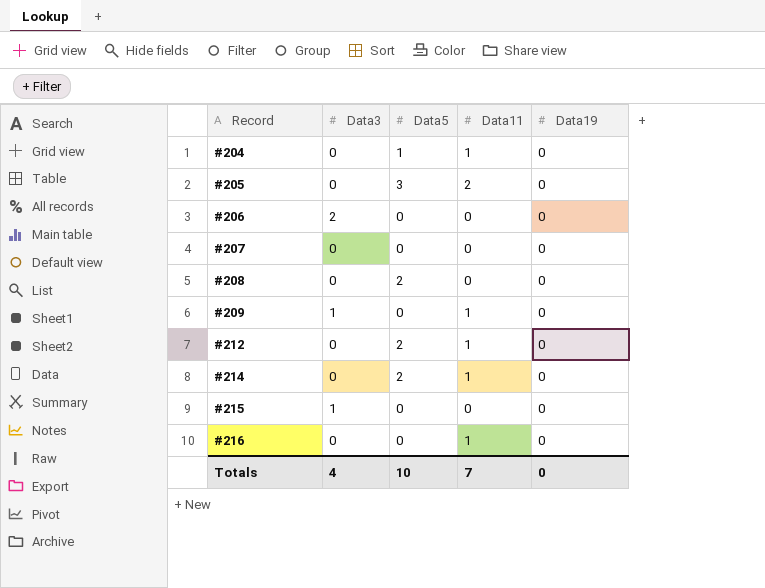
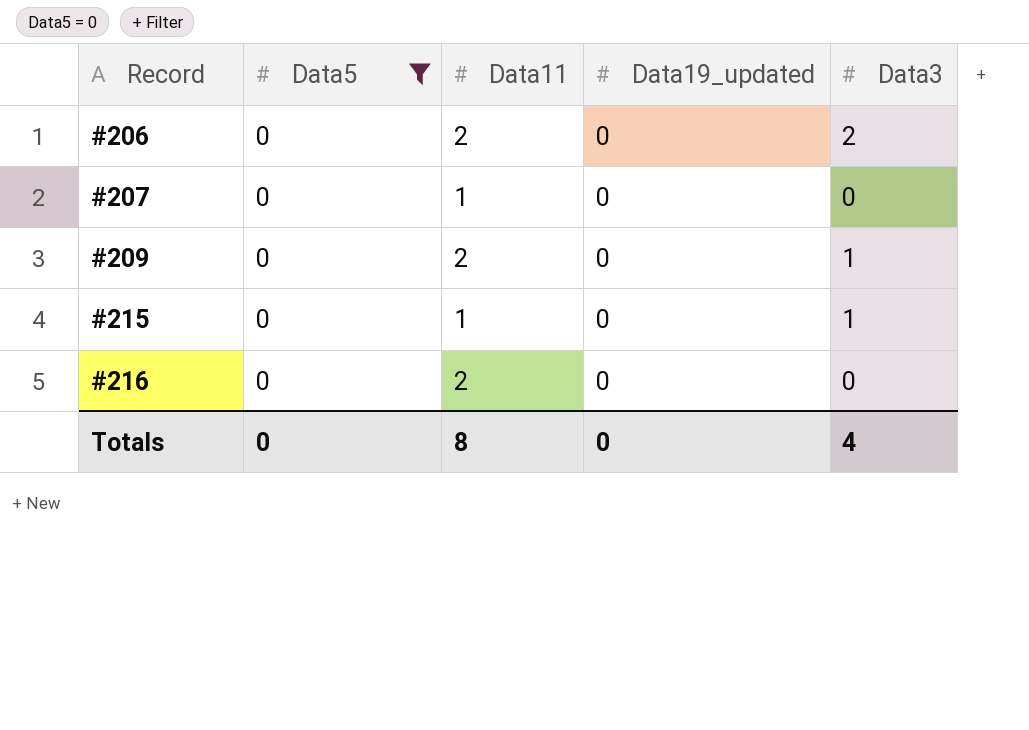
filter: none -> Data5 = 0
column name: Data19 -> Data19_updated
column Data3 | position: 2 -> 5
#206 | Data11: 0 -> 2
#207 | Data11: 0 -> 1
#209 | Data11: 1 -> 2
#215 | Data11: 0 -> 1
#216 | Data11: 1 -> 2
Totals | Data5: 10 -> 0
Totals | Data11: 7 -> 8

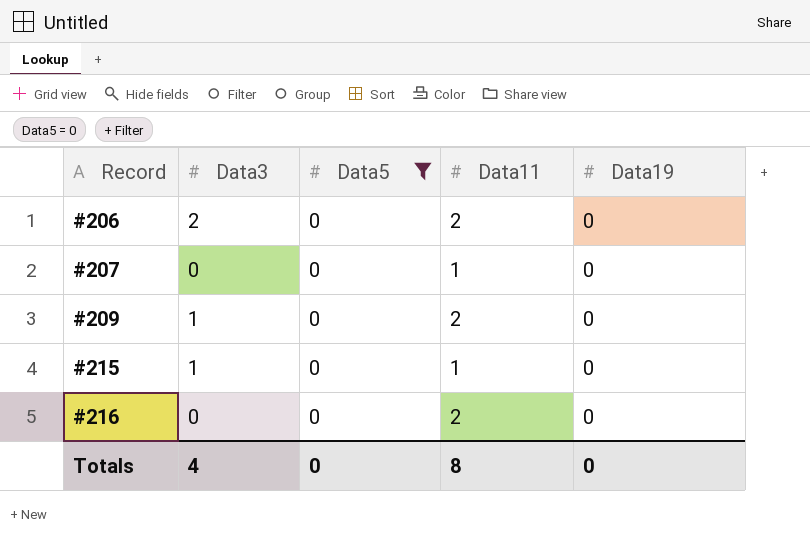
column Data3 | position: 5 -> 2
column name: Data19_updated -> Data19

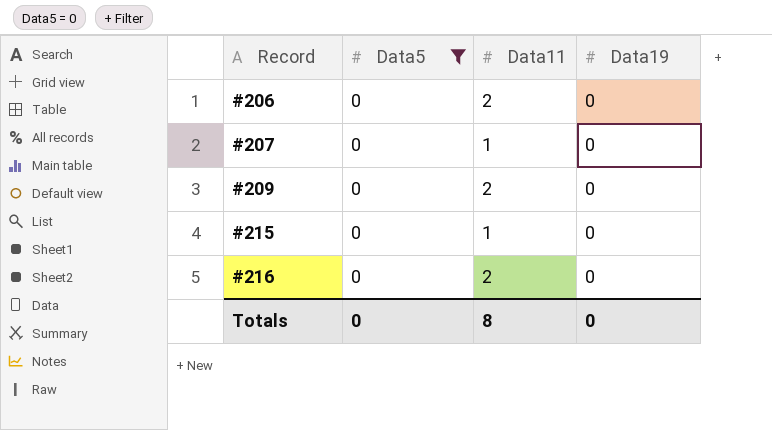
column Data3 | position: 2 -> none

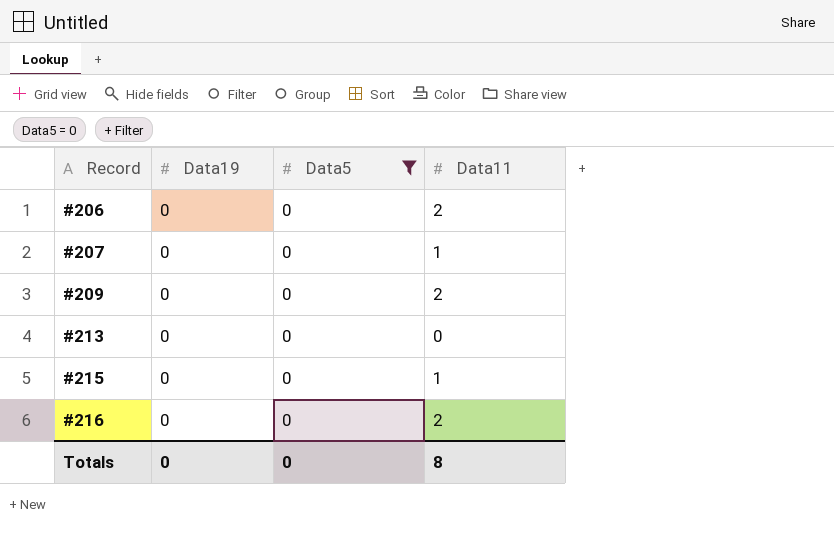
column Data19 | position: 4 -> 2
row #213: none -> 0 | 0 | 0

